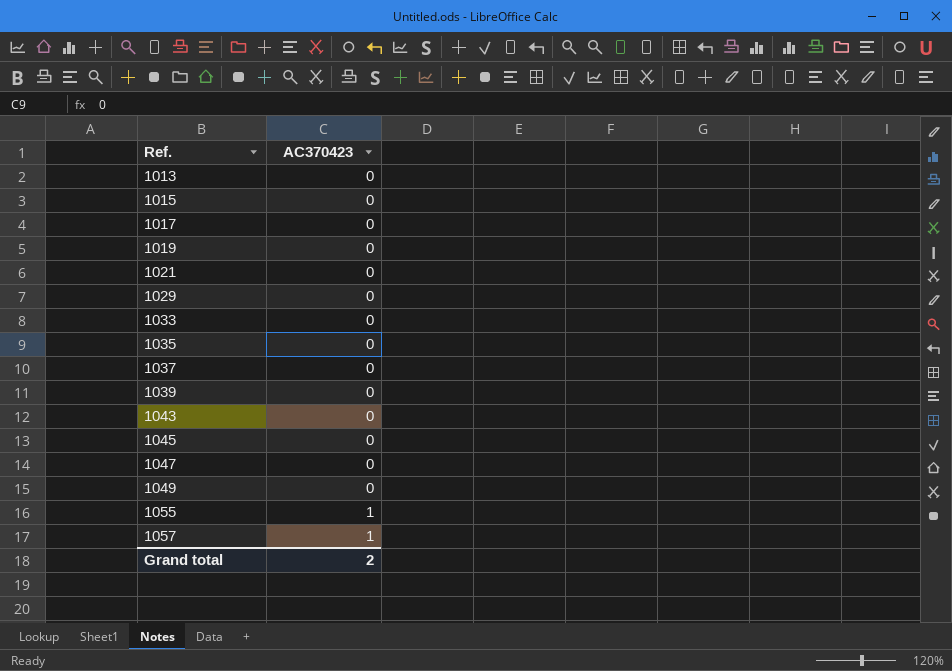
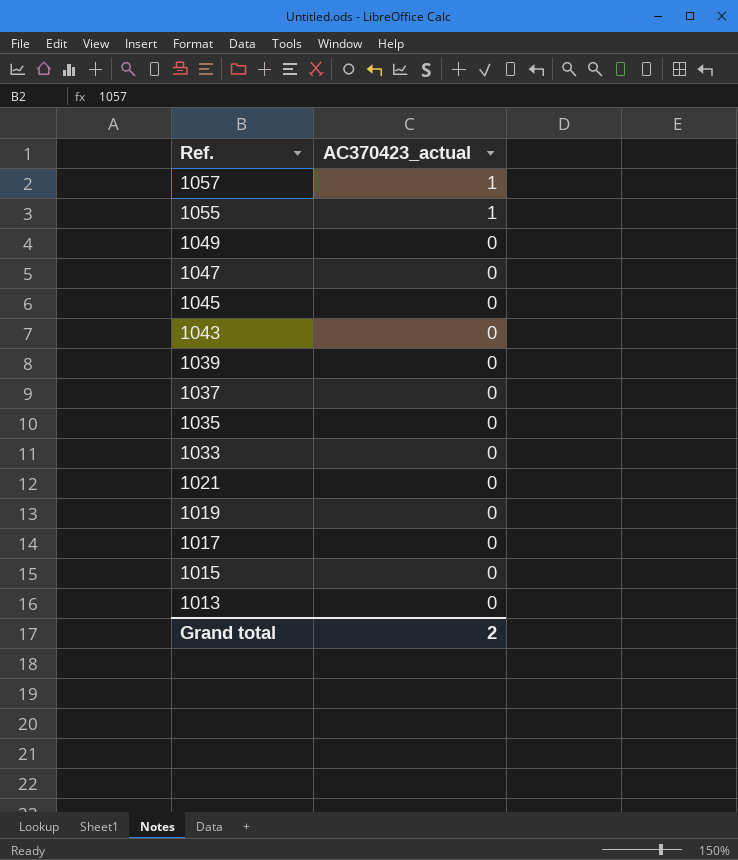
row order: Ref. ascending -> Ref. descending
column name: AC370423 -> AC370423_actual
row 1029: 0 -> none

